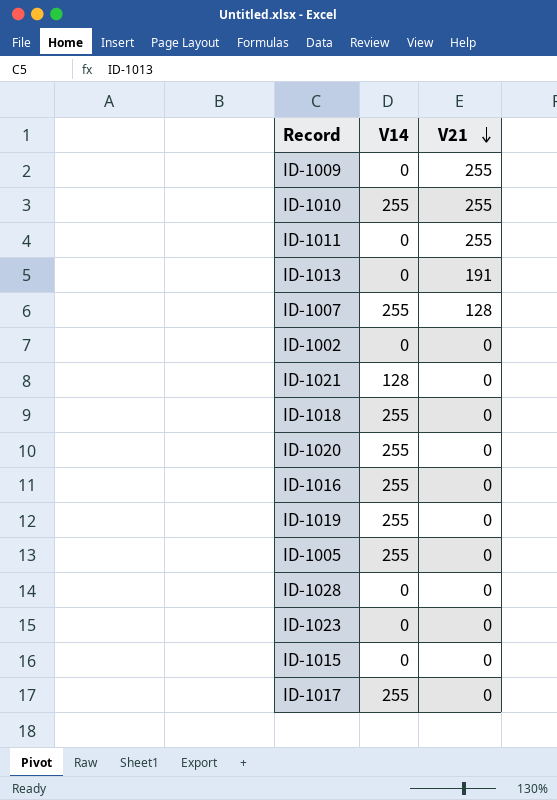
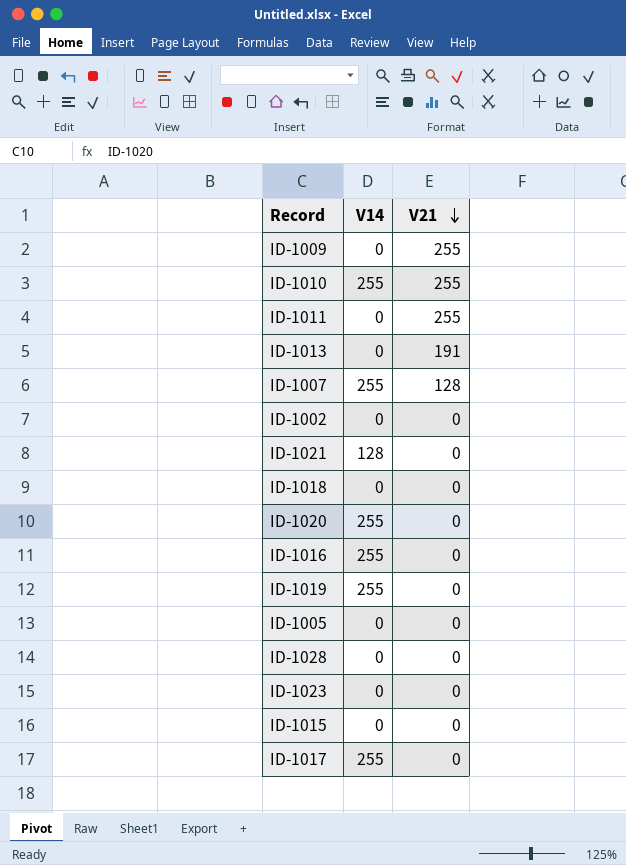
ID-1018 | V14: 255 -> 0
ID-1005 | V14: 255 -> 0

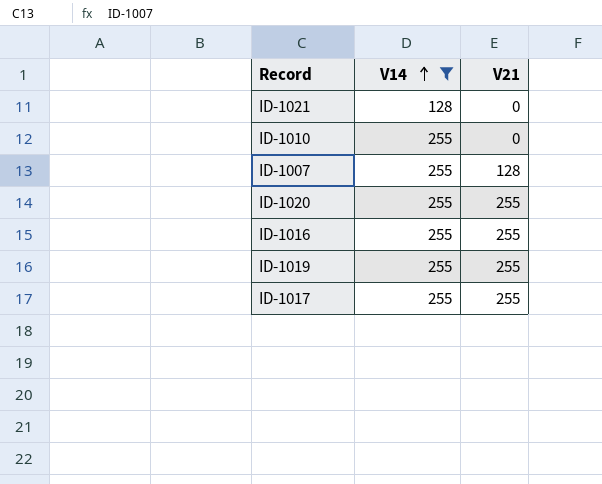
filter: none -> V14 != 0
row order: V21 descending -> V14 ascending
ID-1010 | V21: 255 -> 0
ID-1020 | V21: 0 -> 255
ID-1016 | V21: 0 -> 255
ID-1019 | V21: 0 -> 255
ID-1017 | V21: 0 -> 255

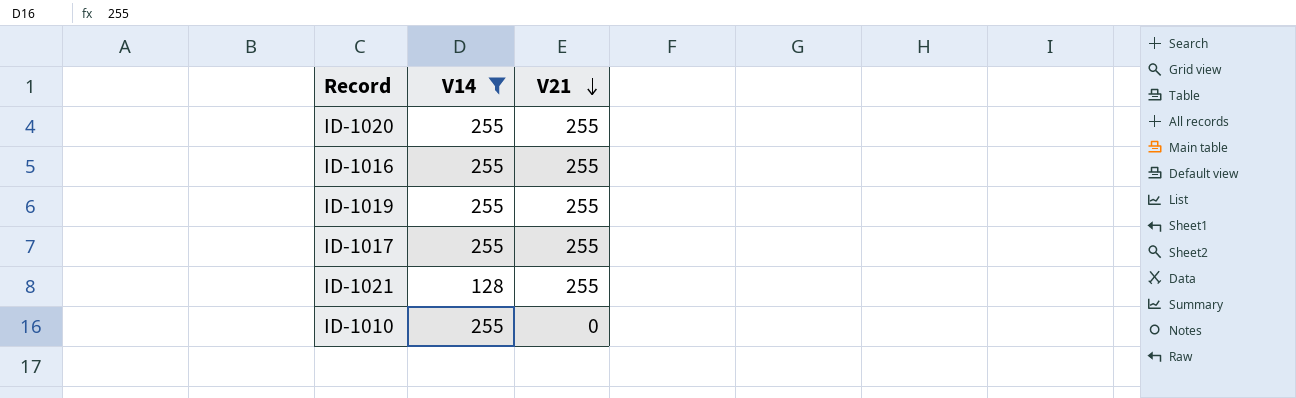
row order: V14 ascending -> V21 descending
row ID-1007: 255 | 128 -> none
ID-1021 | V21: 0 -> 255

